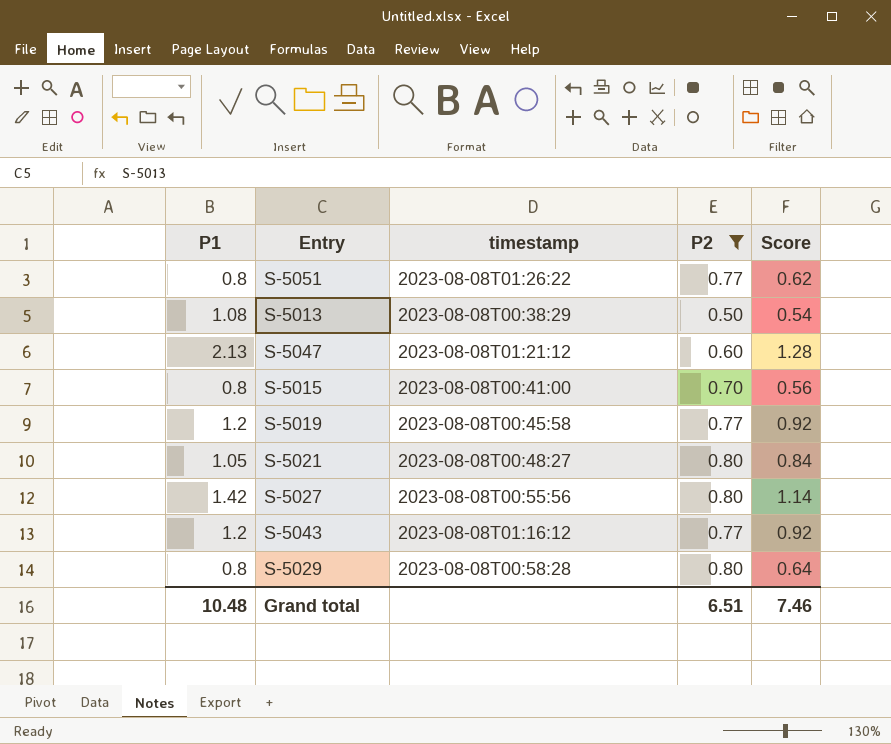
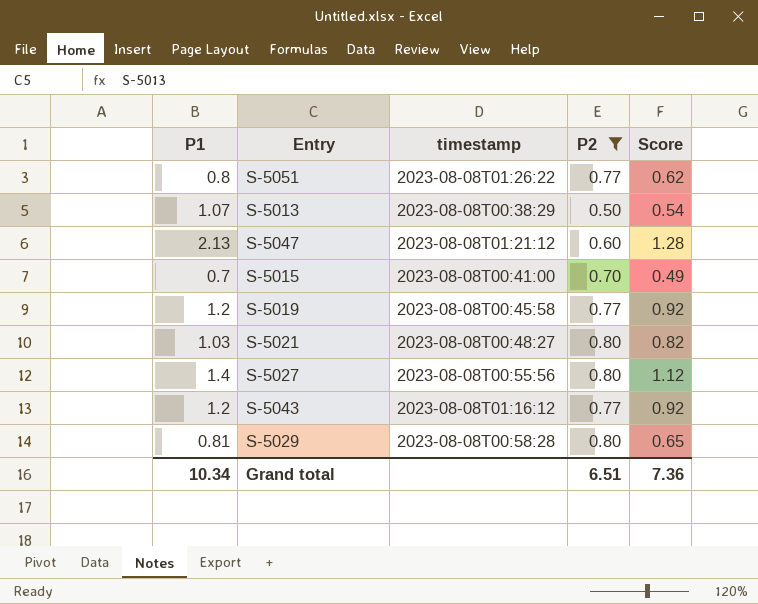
S-5013 | P1: 1.08 -> 1.07
S-5015 | P1: 0.8 -> 0.7
S-5015 | Score: 0.56 -> 0.49
S-5021 | P1: 1.05 -> 1.03
S-5021 | Score: 0.84 -> 0.82
S-5027 | P1: 1.42 -> 1.4
S-5027 | Score: 1.14 -> 1.12
S-5029 | P1: 0.8 -> 0.81
S-5029 | Score: 0.64 -> 0.65
Grand total | P1: 10.48 -> 10.34
Grand total | Score: 7.46 -> 7.36

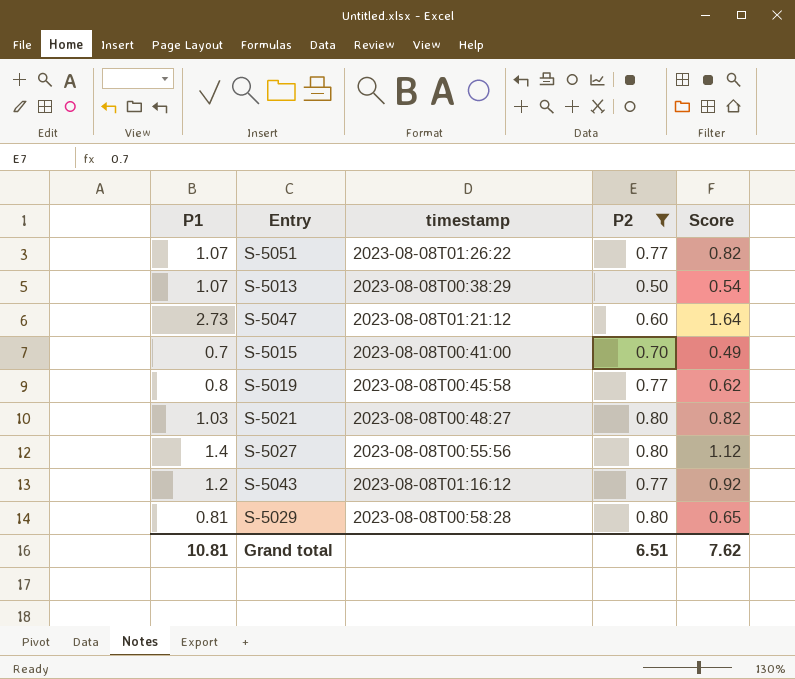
S-5051 | P1: 0.8 -> 1.07
S-5051 | Score: 0.62 -> 0.82
S-5047 | P1: 2.13 -> 2.73
S-5047 | Score: 1.28 -> 1.64
S-5019 | P1: 1.2 -> 0.8
S-5019 | Score: 0.92 -> 0.62
Grand total | P1: 10.34 -> 10.81
Grand total | Score: 7.36 -> 7.62

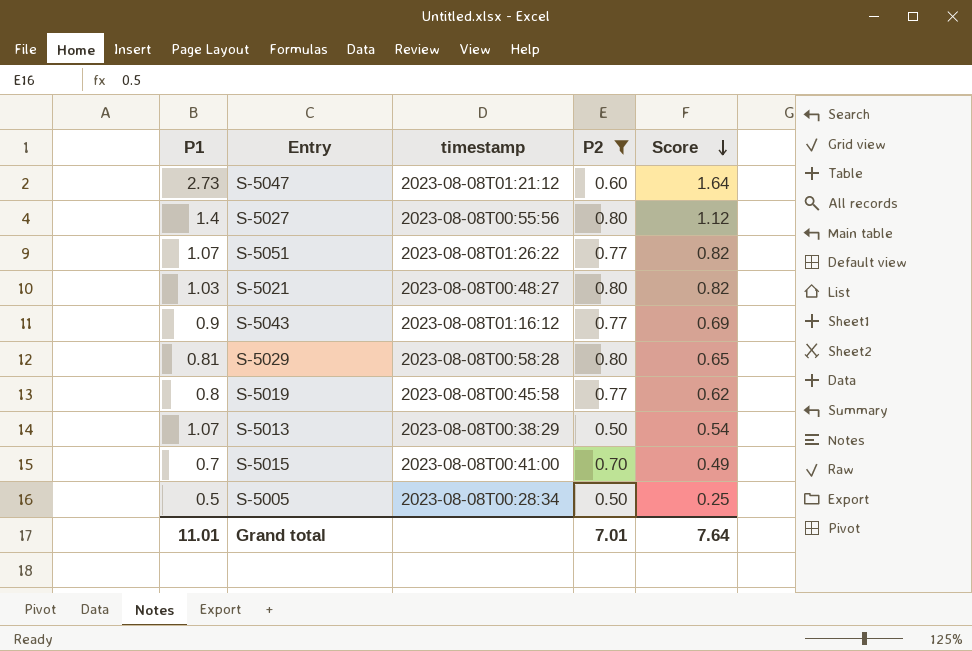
row order: none -> Score descending
S-5043 | P1: 1.2 -> 0.9
S-5043 | Score: 0.92 -> 0.69
row S-5005: none -> 0.5 | 2023-08-08T00:28:34 | 0.50 | 0.25
Grand total | P1: 10.81 -> 11.01
Grand total | P2: 6.51 -> 7.01
Grand total | Score: 7.62 -> 7.64

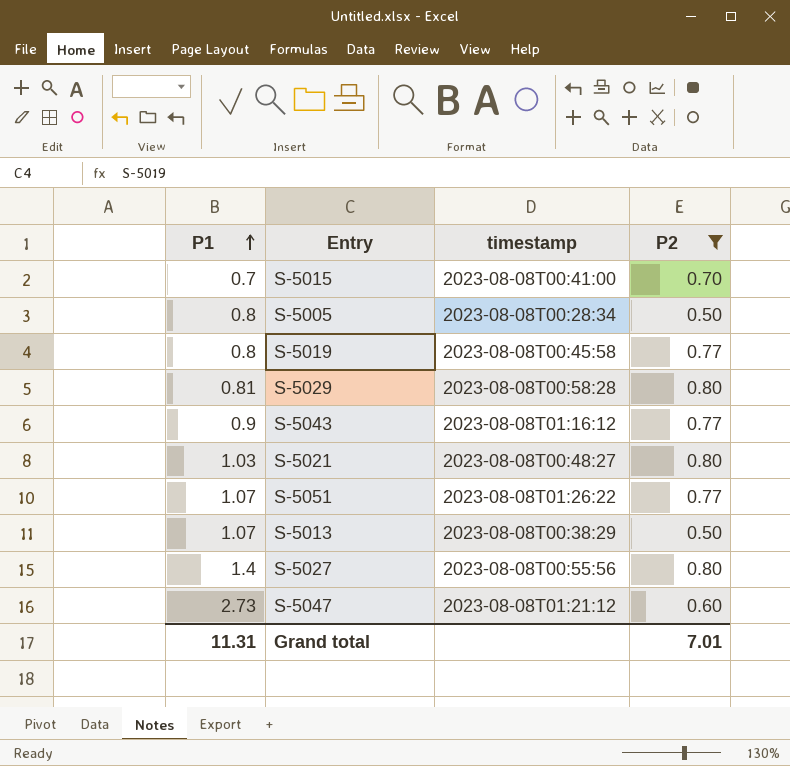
row order: Score descending -> P1 ascending
column Score | formula: [P1] * [P2] -> none
S-5005 | P1: 0.5 -> 0.8
Grand total | P1: 11.01 -> 11.31

